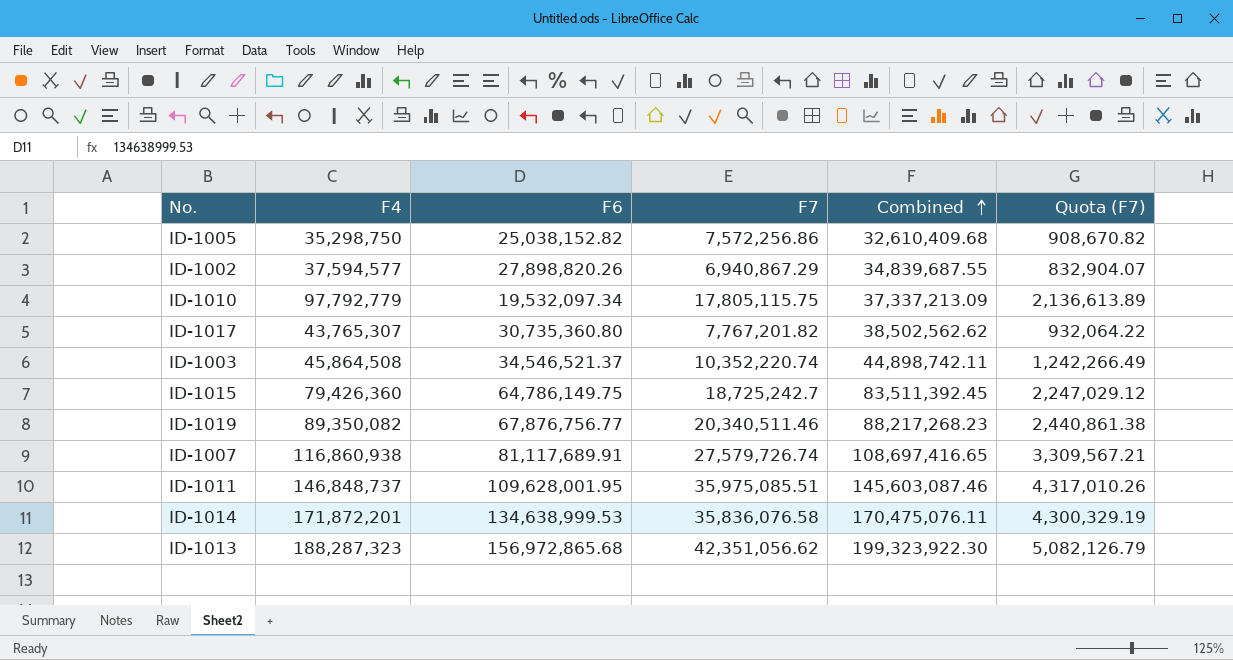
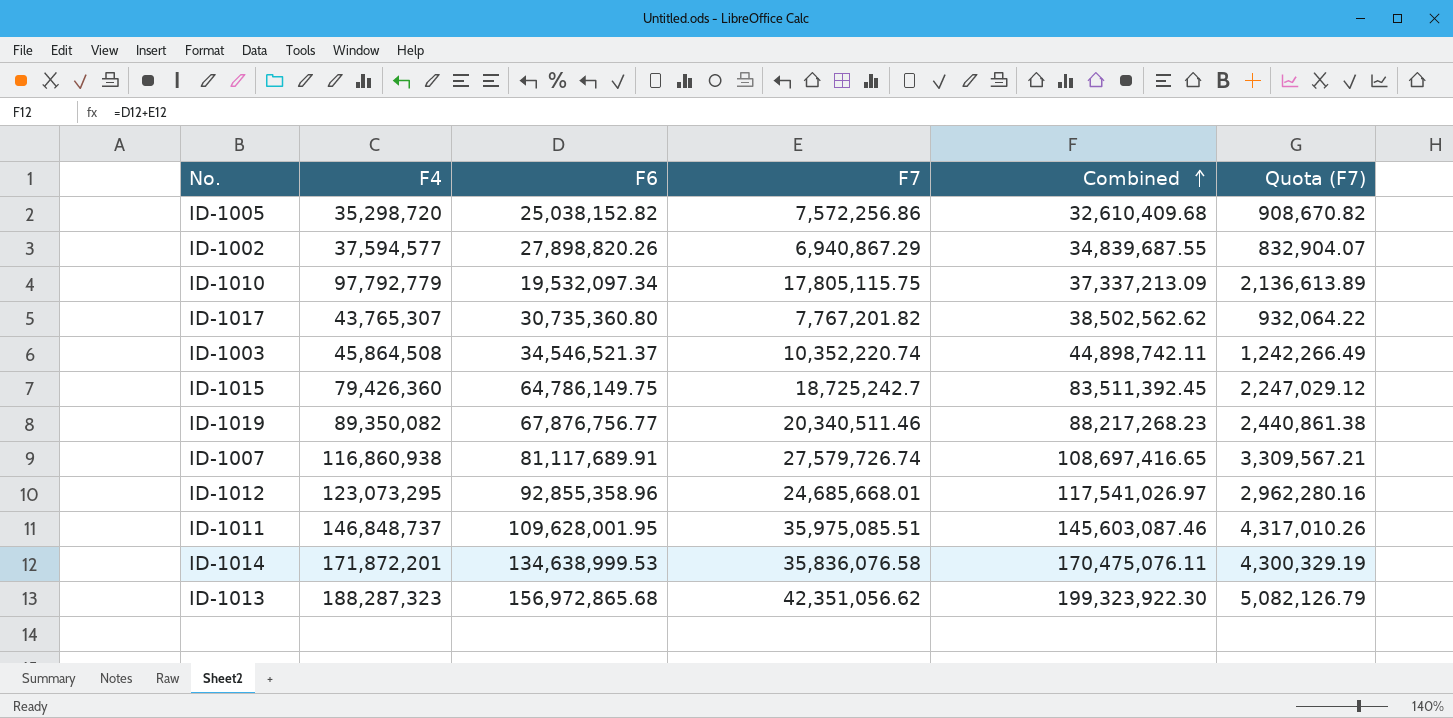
ID-1005 | F4: 35,298,750 -> 35,298,720
row ID-1012: none -> 123,073,295 | 92,855,358.96 | 24,685,668.01 | 117,541,026.97 | 2,962,280.16

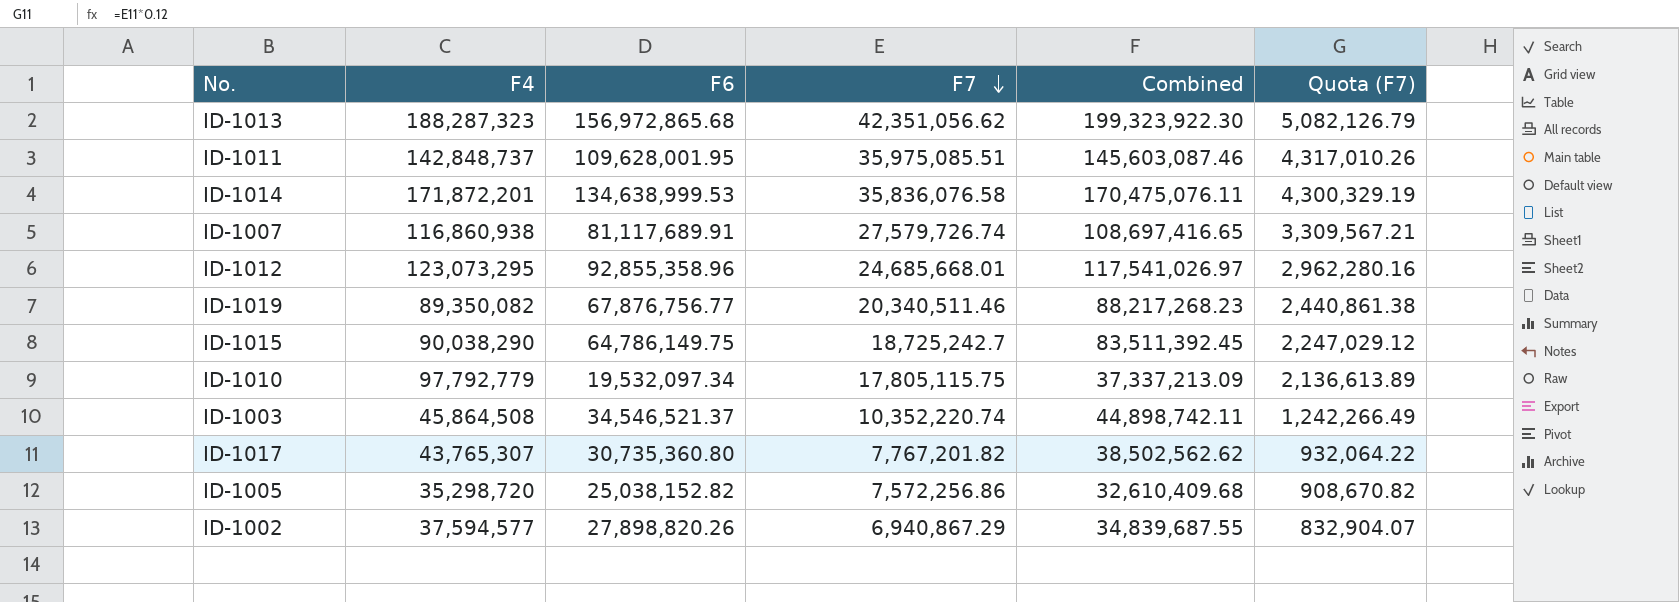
row order: Combined ascending -> F7 descending
ID-1011 | F4: 146,848,737 -> 142,848,737
ID-1015 | F4: 79,426,360 -> 90,038,290

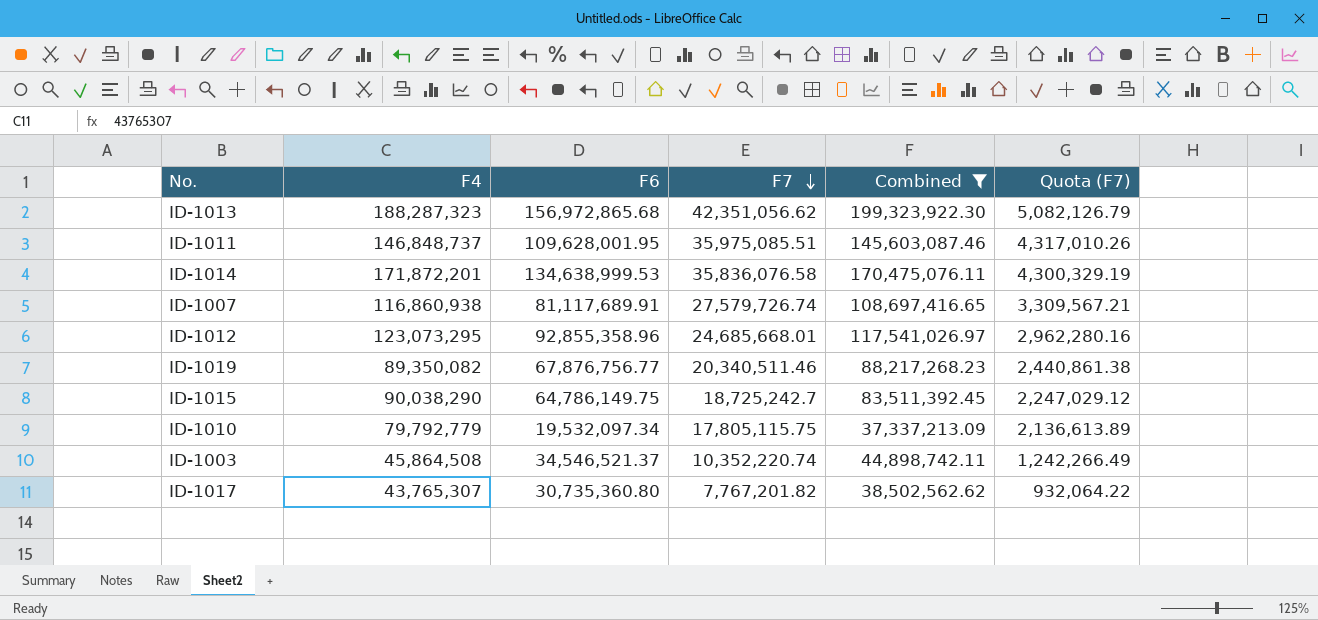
filter: none -> Combined >= 37,337,213.09
ID-1011 | F4: 142,848,737 -> 146,848,737
ID-1010 | F4: 97,792,779 -> 79,792,779

